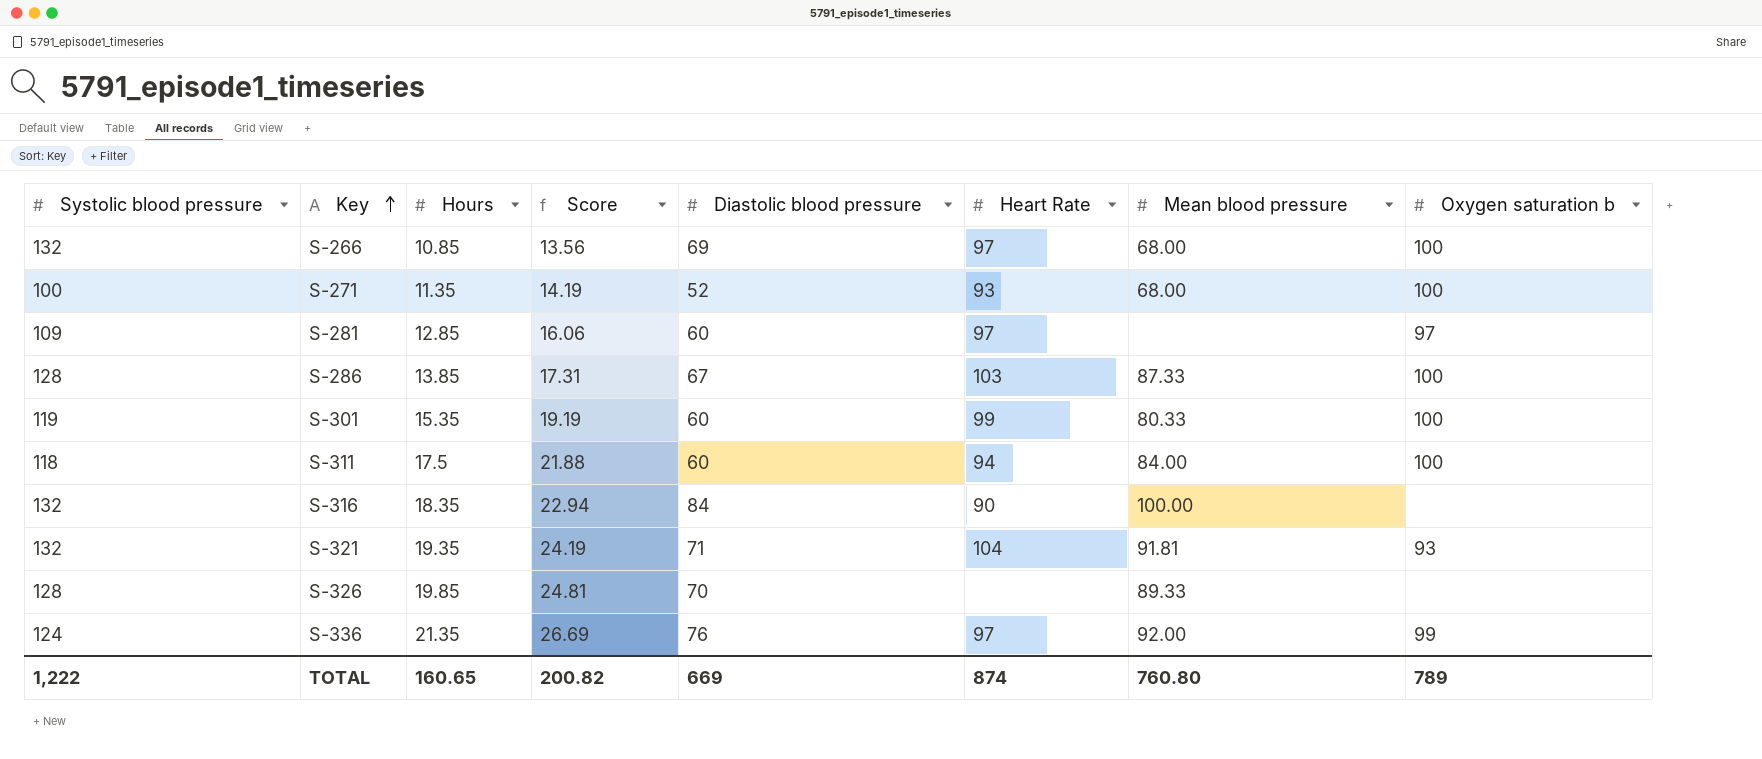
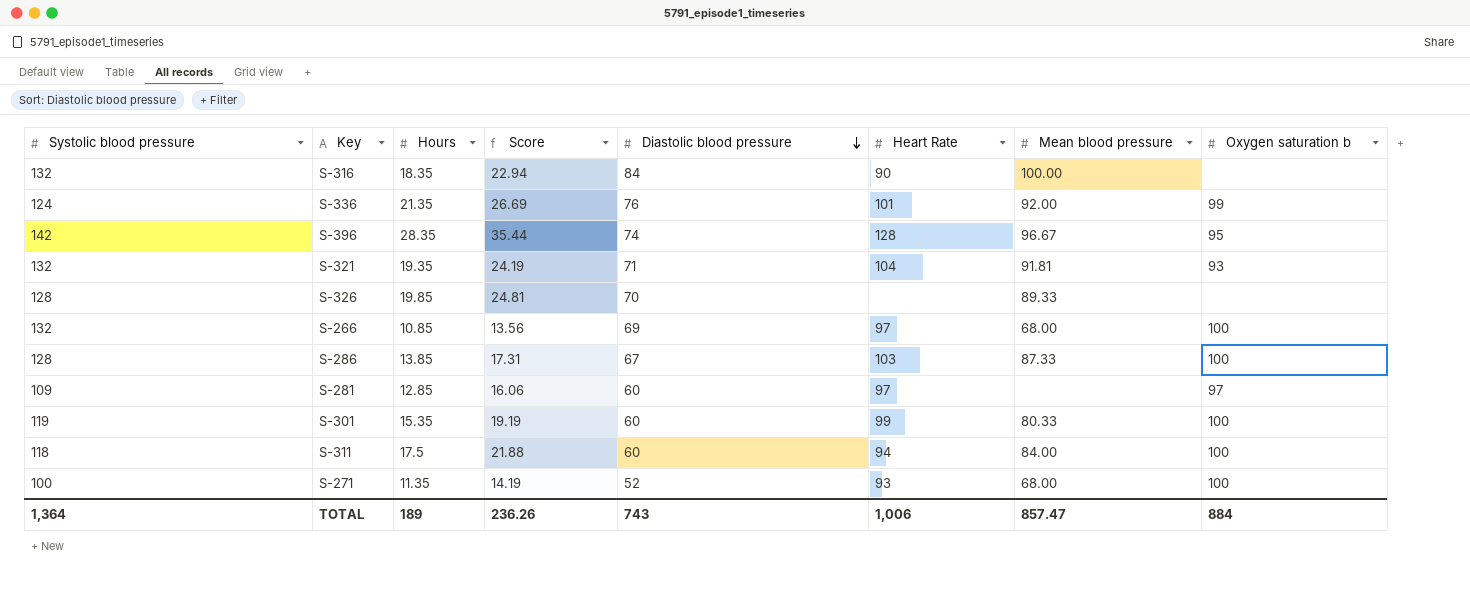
row order: Key ascending -> Diastolic blood pressure descending
S-336 | Heart Rate: 97 -> 101
row S-396: none -> 142 | 28.35 | 35.44 | 74 | 128 | 96.67 | 95
TOTAL | Systolic blood pressure: 1,222 -> 1,364
TOTAL | Hours: 160.65 -> 189
TOTAL | Score: 200.82 -> 236.26
TOTAL | Diastolic blood pressure: 669 -> 743
TOTAL | Heart Rate: 874 -> 1,006
TOTAL | Mean blood pressure: 760.80 -> 857.47
TOTAL | Oxygen saturation b: 789 -> 884

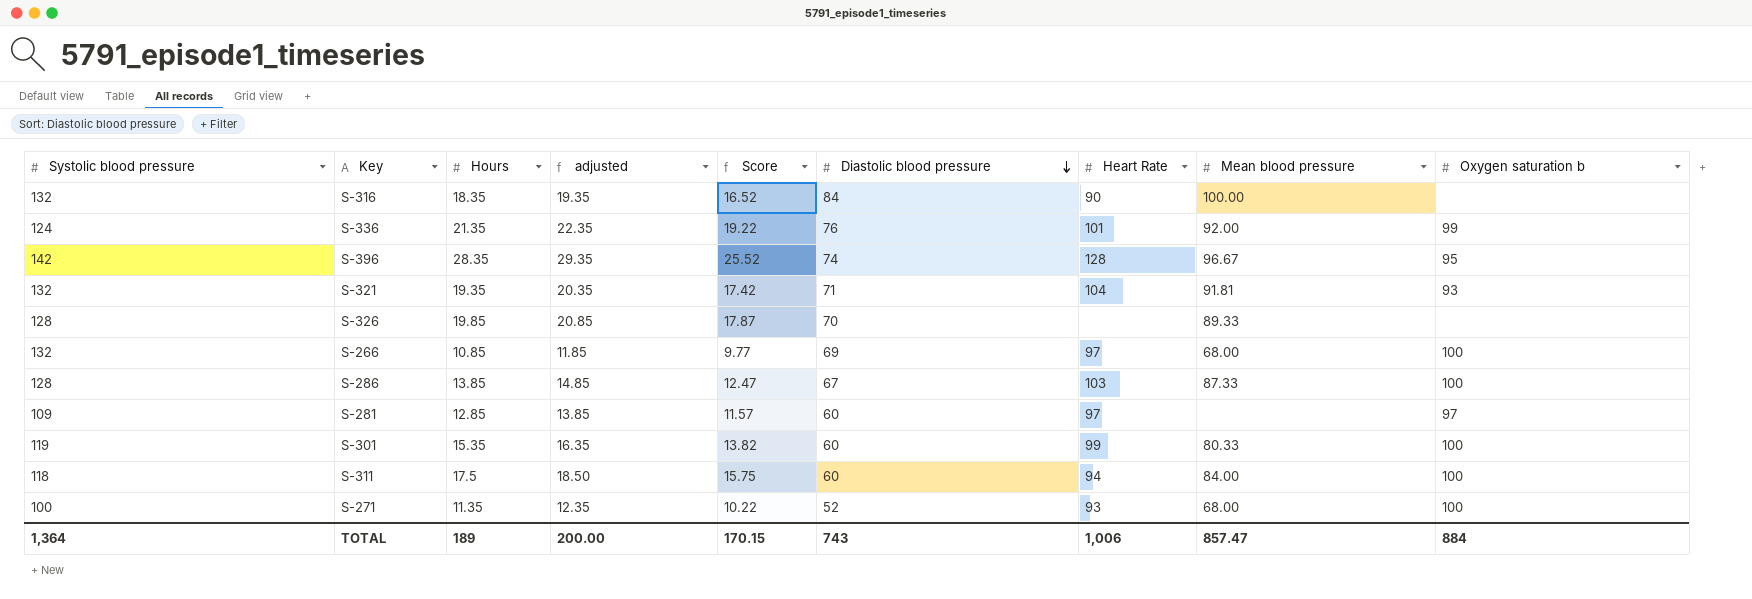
column adjusted | formula: none -> [Hours] + 1
column Score | formula: [Hours] * 1.25 -> [Hours] * 0.9
TOTAL | Score: 236.26 -> 170.15

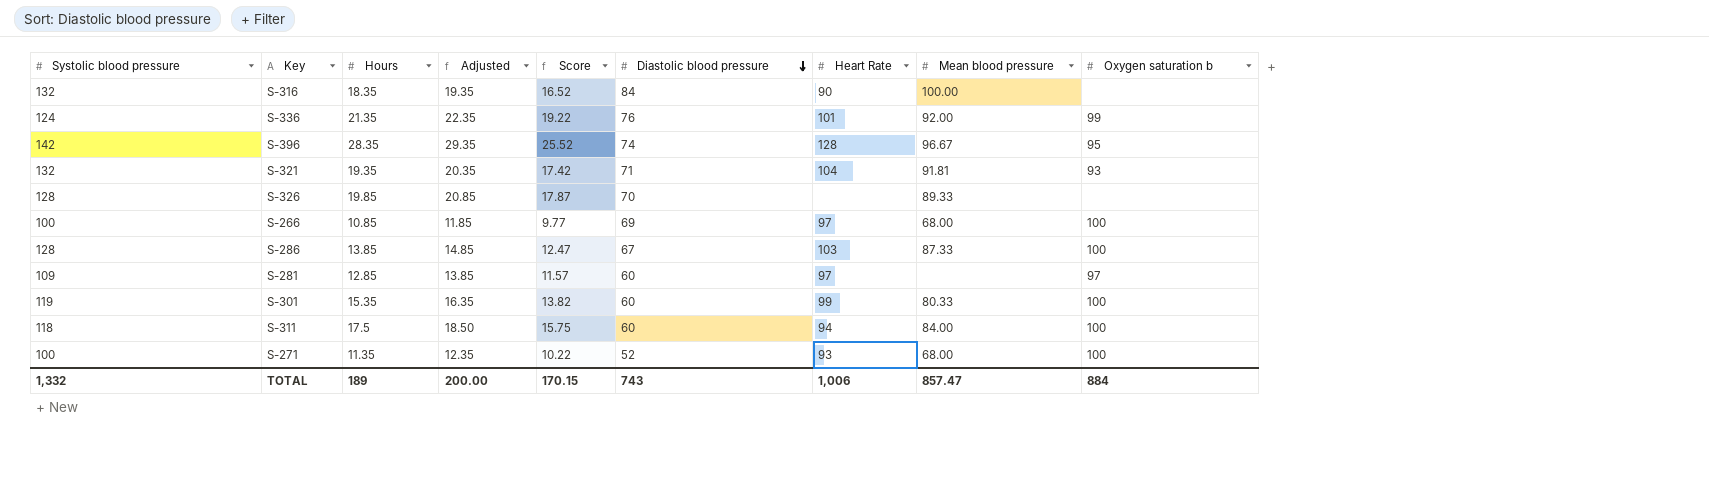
column name: adjusted -> Adjusted
S-266 | Systolic blood pressure: 132 -> 100
TOTAL | Systolic blood pressure: 1,364 -> 1,332

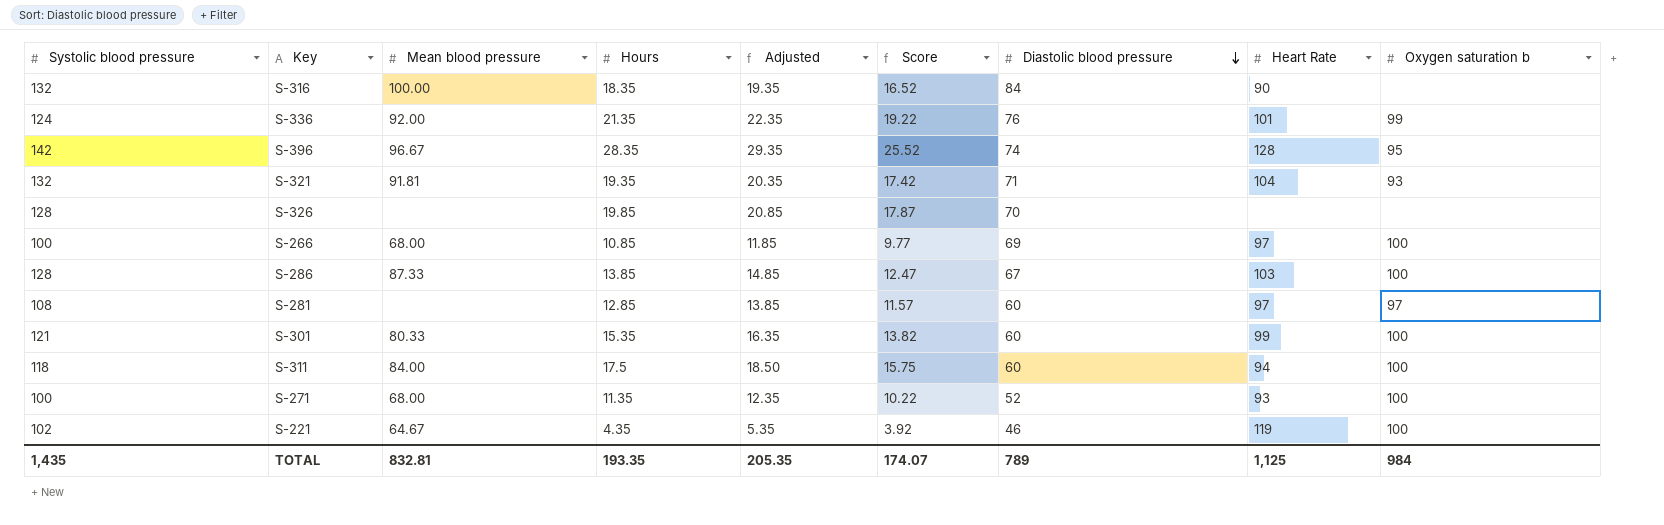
column Mean blood pressure | position: 8 -> 3
S-326 | Mean blood pressure: 89.33 -> none
S-281 | Systolic blood pressure: 109 -> 108
S-301 | Systolic blood pressure: 119 -> 121
row S-221: none -> 102 | 64.67 | 4.35 | 5.35 | 3.92 | 46 | 119 | 100
TOTAL | Systolic blood pressure: 1,332 -> 1,435
TOTAL | Mean blood pressure: 857.47 -> 832.81
TOTAL | Hours: 189 -> 193.35
TOTAL | Adjusted: 200.00 -> 205.35
TOTAL | Score: 170.15 -> 174.07
TOTAL | Diastolic blood pressure: 743 -> 789
TOTAL | Heart Rate: 1,006 -> 1,125
TOTAL | Oxygen saturation b: 884 -> 984

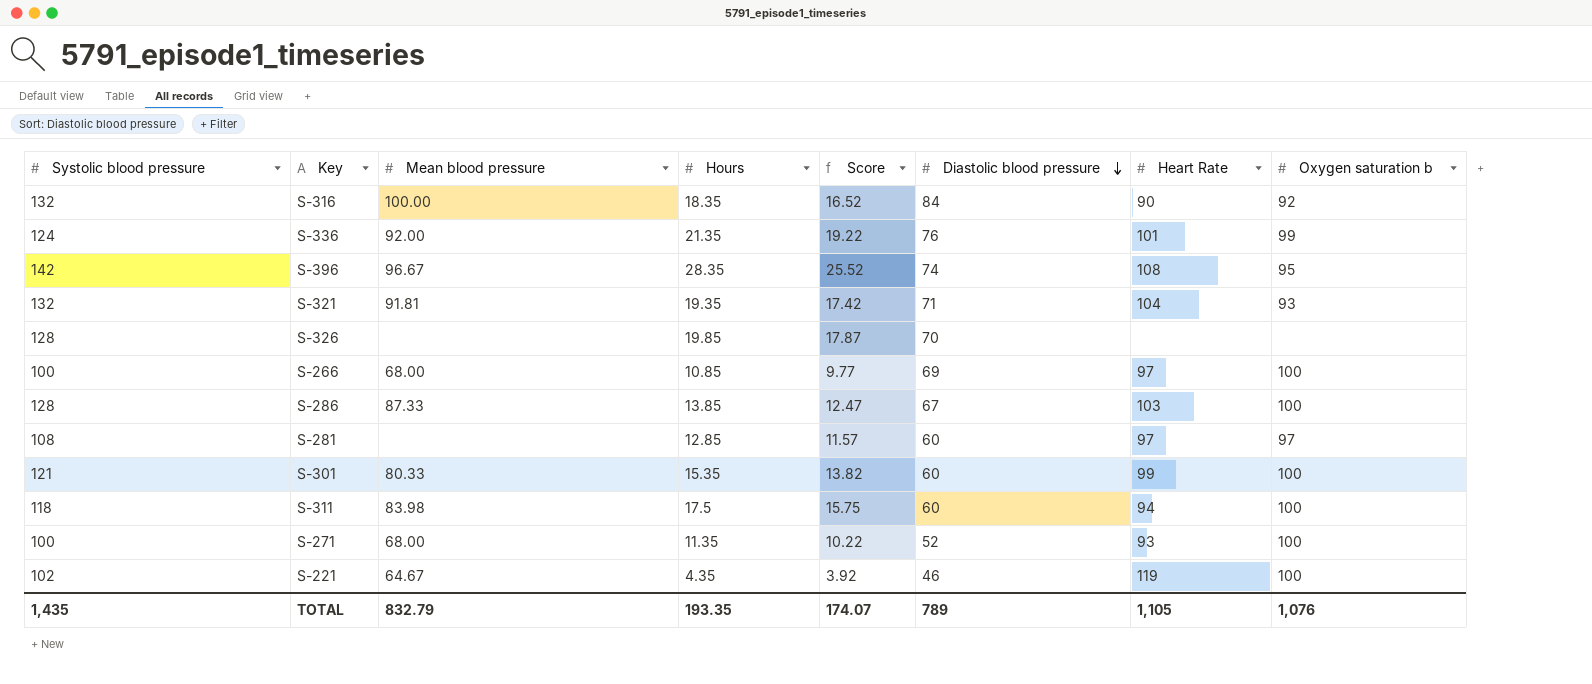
column Adjusted | formula: [Hours] + 1 -> none
S-316 | Oxygen saturation b: none -> 92
S-396 | Heart Rate: 128 -> 108
S-311 | Mean blood pressure: 84.00 -> 83.98
TOTAL | Mean blood pressure: 832.81 -> 832.79
TOTAL | Heart Rate: 1,125 -> 1,105
TOTAL | Oxygen saturation b: 984 -> 1,076

